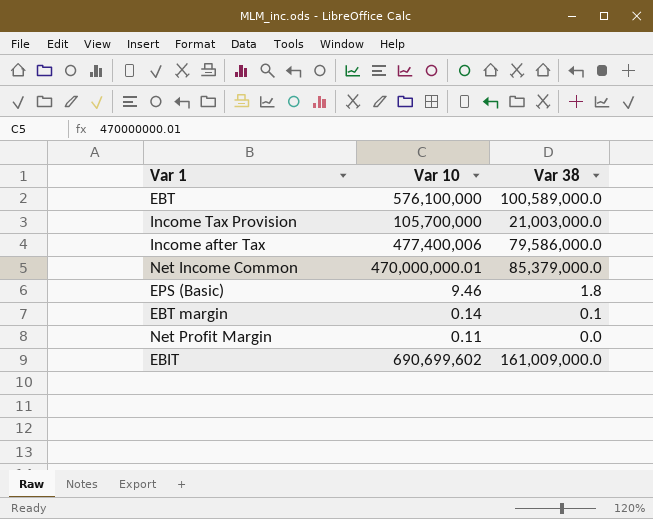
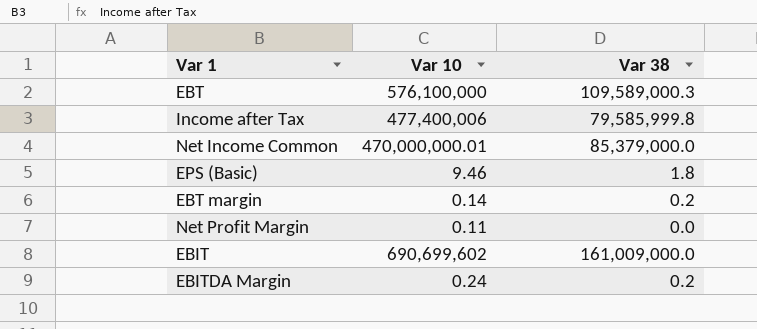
row Income Tax Provision: 105,700,000 | 21,003,000.0 -> none
EBT | Var 38: 100,589,000.0 -> 109,589,000.3
Income after Tax | Var 38: 79,586,000.0 -> 79,585,999.8
EBT margin | Var 38: 0.1 -> 0.2
row EBITDA Margin: none -> 0.24 | 0.2

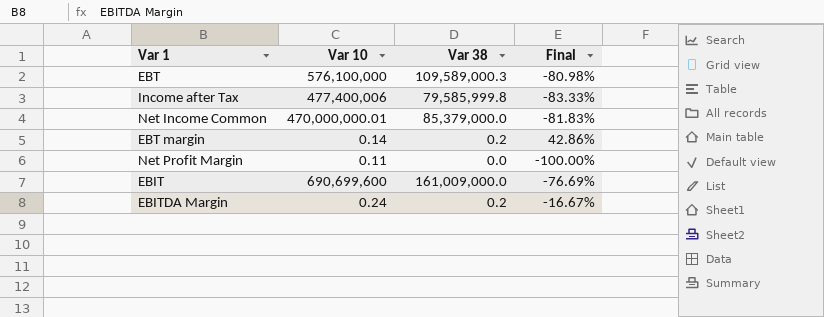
column Final | formula: none -> ([Var 38] - [Var 10]) / [Var 10]
row EPS (Basic): 9.46 | 1.8 -> none
EBIT | Var 10: 690,699,602 -> 690,699,600

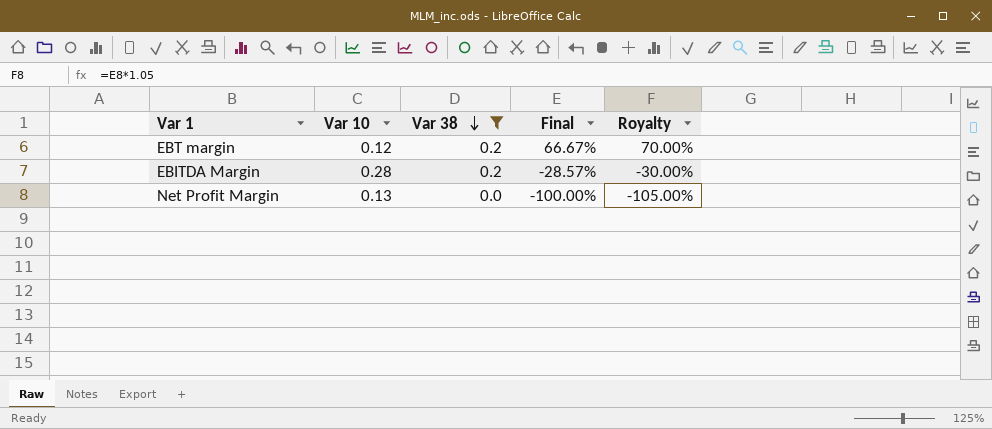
filter: none -> Var 38 <= 0.2
row order: none -> Var 38 descending
column Royalty | formula: none -> [Final] * 1.05
EBT margin | Var 10: 0.14 -> 0.12
EBT margin | Final: 42.86% -> 66.67%
EBITDA Margin | Var 10: 0.24 -> 0.28
EBITDA Margin | Final: -16.67% -> -28.57%
Net Profit Margin | Var 10: 0.11 -> 0.13

